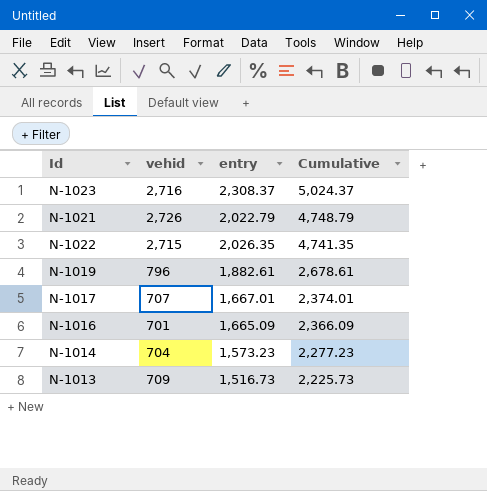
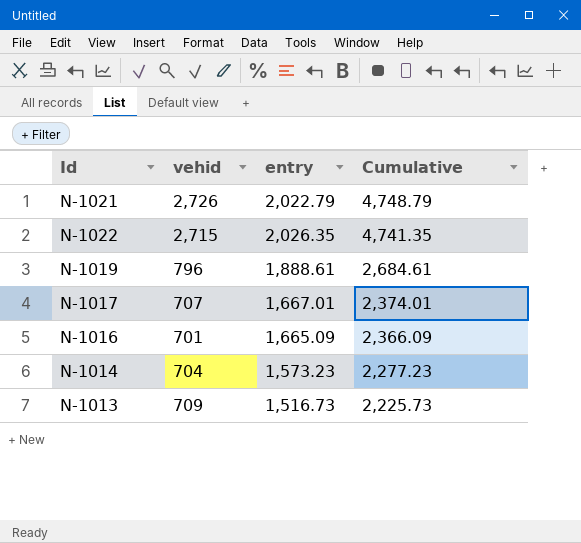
row N-1023: 2,716 | 2,308.37 | 5,024.37 -> none
N-1019 | entry: 1,882.61 -> 1,888.61
N-1019 | Cumulative: 2,678.61 -> 2,684.61

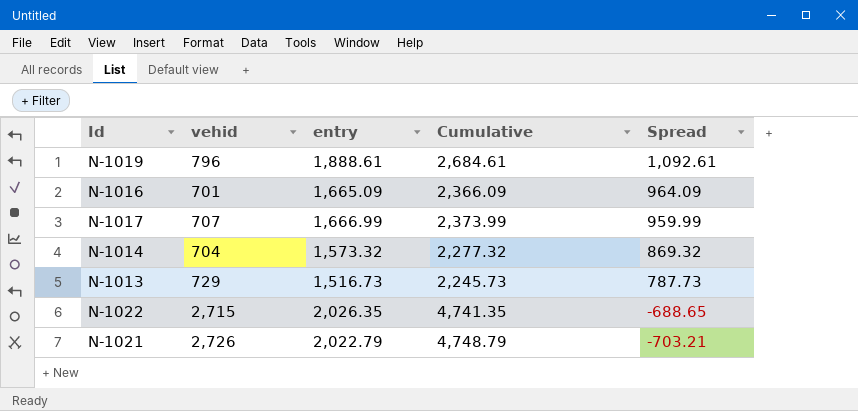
row order: Cumulative descending -> Spread descending
column Spread | formula: none -> [entry] - [vehid]
N-1017 | entry: 1,667.01 -> 1,666.99
N-1017 | Cumulative: 2,374.01 -> 2,373.99
N-1014 | entry: 1,573.23 -> 1,573.32
N-1014 | Cumulative: 2,277.23 -> 2,277.32
N-1013 | vehid: 709 -> 729
N-1013 | Cumulative: 2,225.73 -> 2,245.73

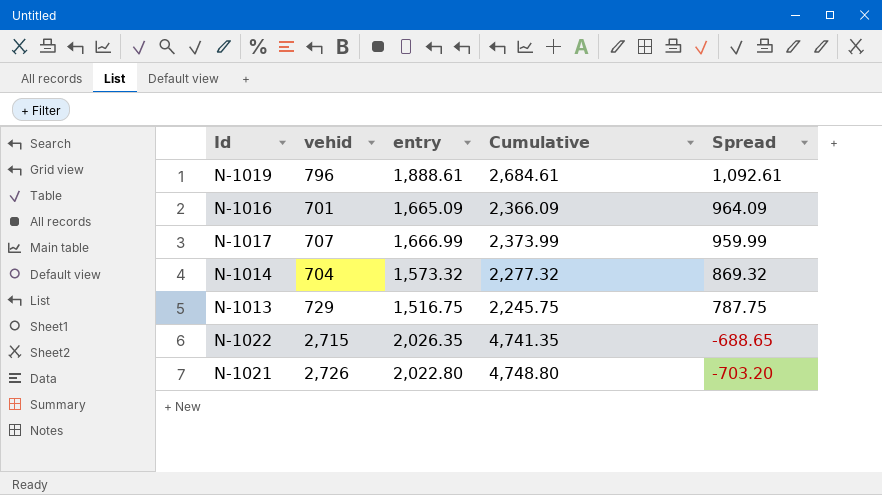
N-1013 | entry: 1,516.73 -> 1,516.75
N-1013 | Cumulative: 2,245.73 -> 2,245.75
N-1013 | Spread: 787.73 -> 787.75
N-1021 | entry: 2,022.79 -> 2,022.80
N-1021 | Cumulative: 4,748.79 -> 4,748.80
N-1021 | Spread: -703.21 -> -703.20

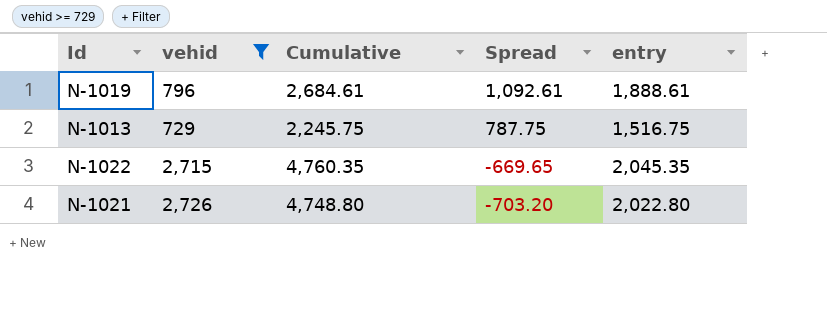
filter: none -> vehid >= 729
column entry | position: 3 -> 5
N-1022 | Cumulative: 4,741.35 -> 4,760.35
N-1022 | Spread: -688.65 -> -669.65
N-1022 | entry: 2,026.35 -> 2,045.35

